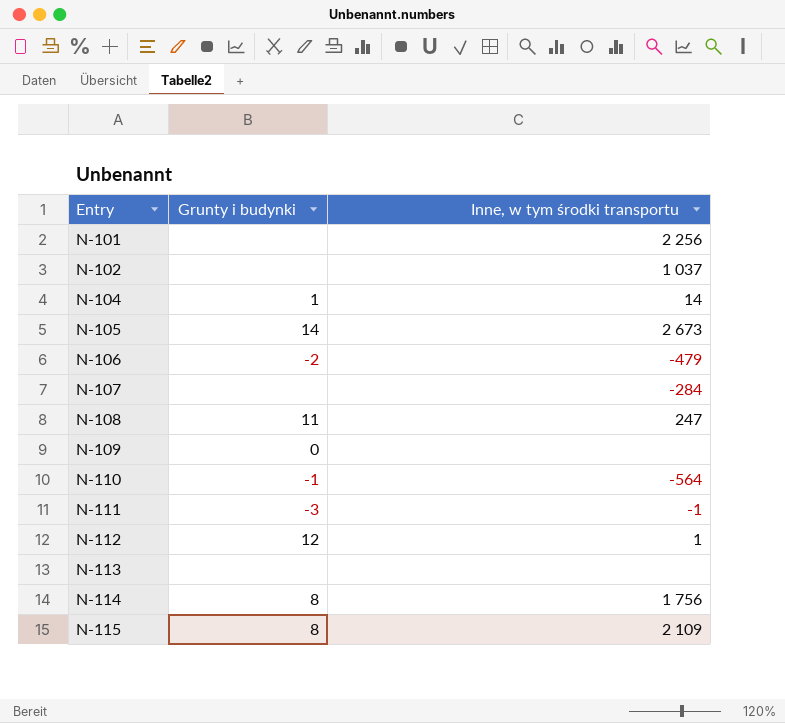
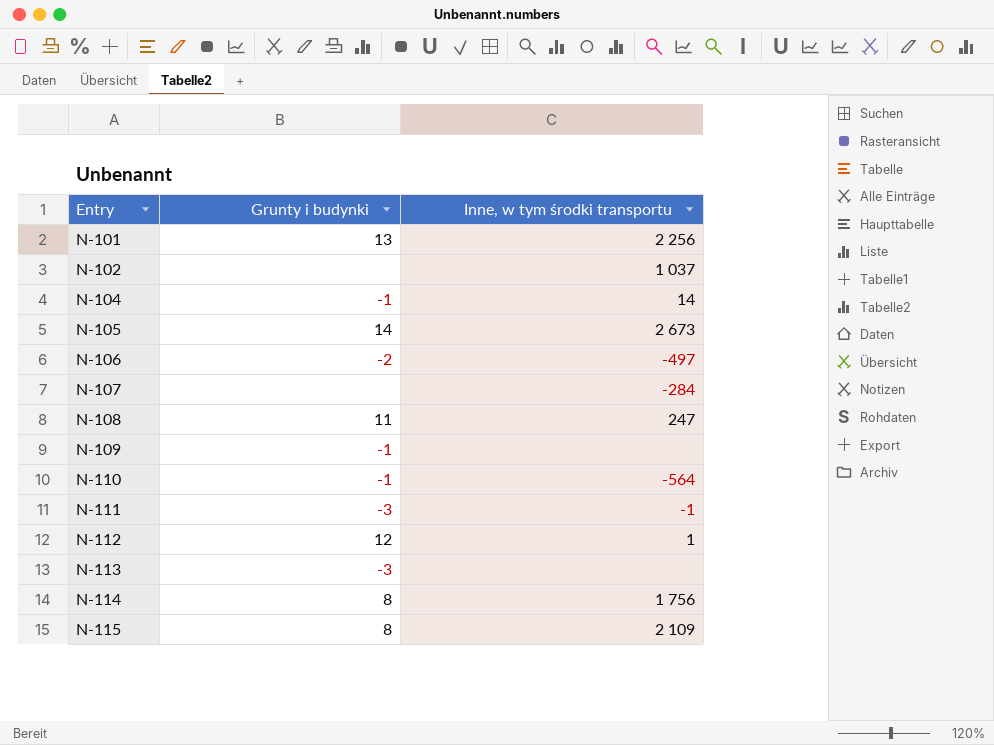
N-101 | Grunty i budynki: none -> 13
N-104 | Grunty i budynki: 1 -> -1
N-106 | Inne, w tym środki transportu: -479 -> -497
N-109 | Grunty i budynki: 0 -> -1
N-113 | Grunty i budynki: none -> -3

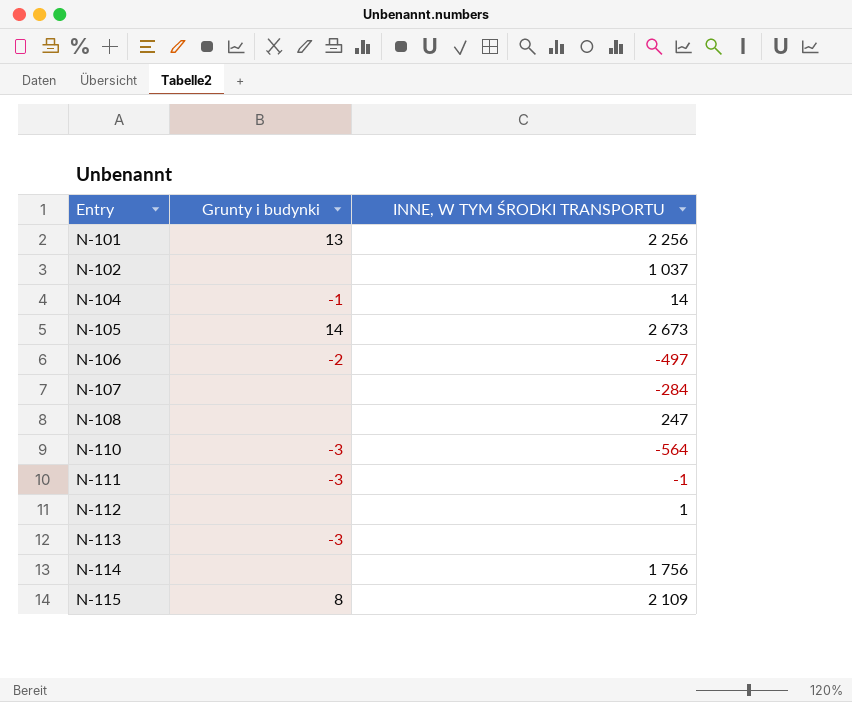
column name: Inne, w tym środki transportu -> INNE, W TYM ŚRODKI TRANSPORTU
row N-109: -1 | none -> none
N-108 | Grunty i budynki: 11 -> none
N-110 | Grunty i budynki: -1 -> -3
N-112 | Grunty i budynki: 12 -> none
N-114 | Grunty i budynki: 8 -> none

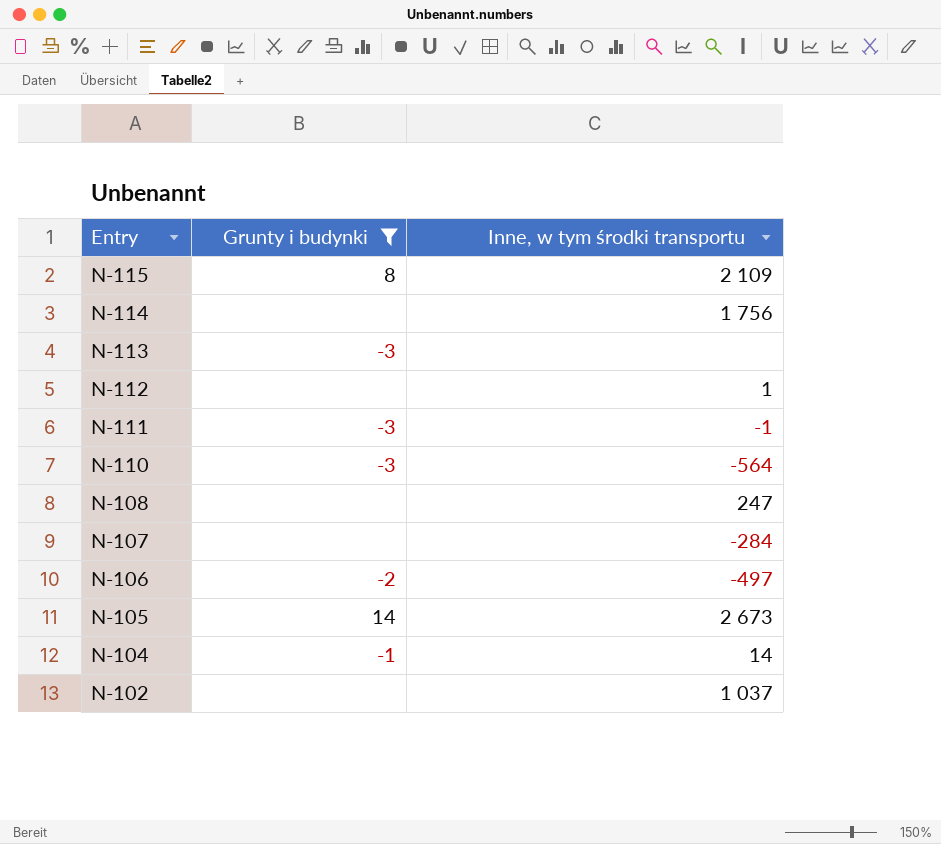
filter: none -> Grunty i budynki != 13
row order: Entry ascending -> Entry descending
column name: INNE, W TYM ŚRODKI TRANSPORTU -> Inne, w tym środki transportu

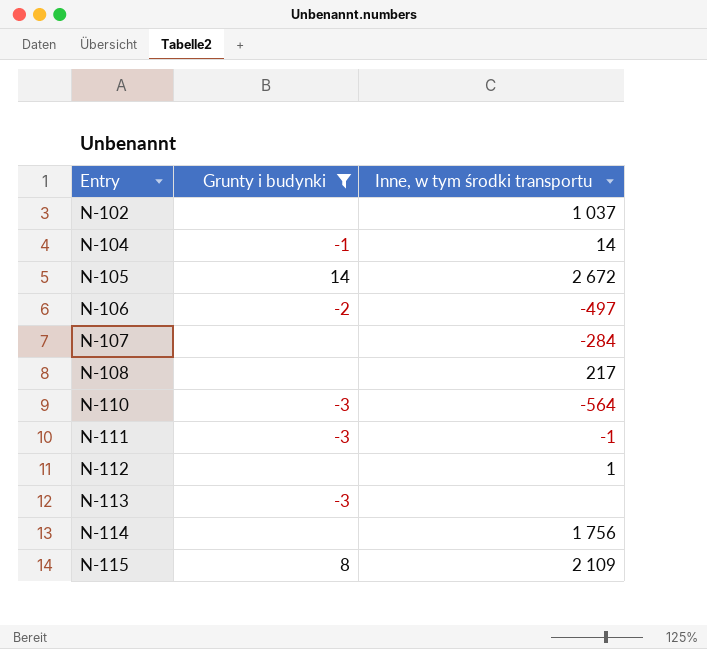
row order: Entry descending -> Entry ascending
N-105 | Inne, w tym środki transportu: 2 673 -> 2 672
N-108 | Inne, w tym środki transportu: 247 -> 217

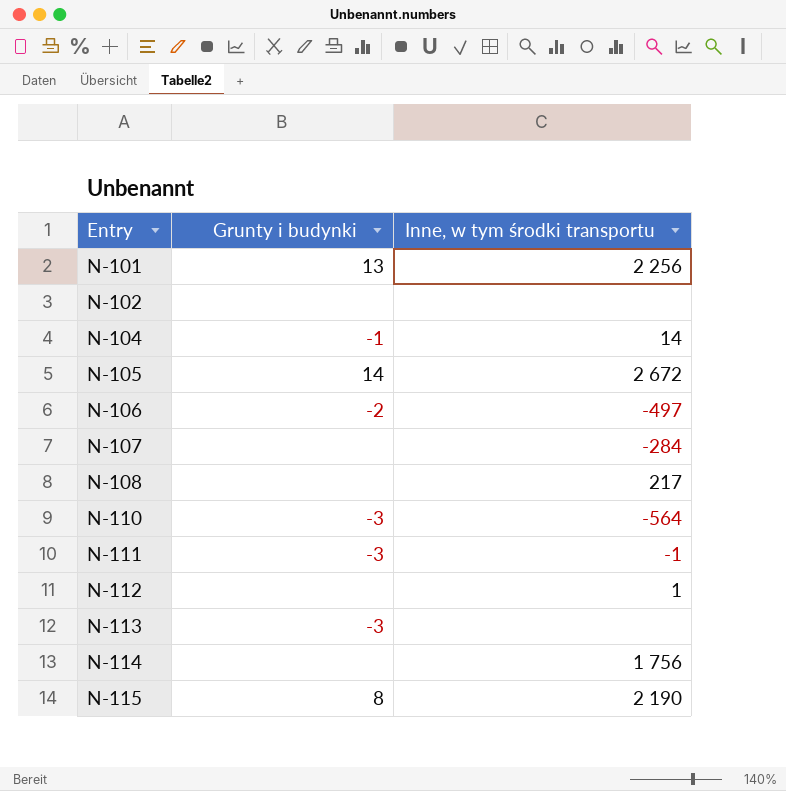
filter: Grunty i budynki != 13 -> none
N-102 | Inne, w tym środki transportu: 1 037 -> none
N-115 | Inne, w tym środki transportu: 2 109 -> 2 190

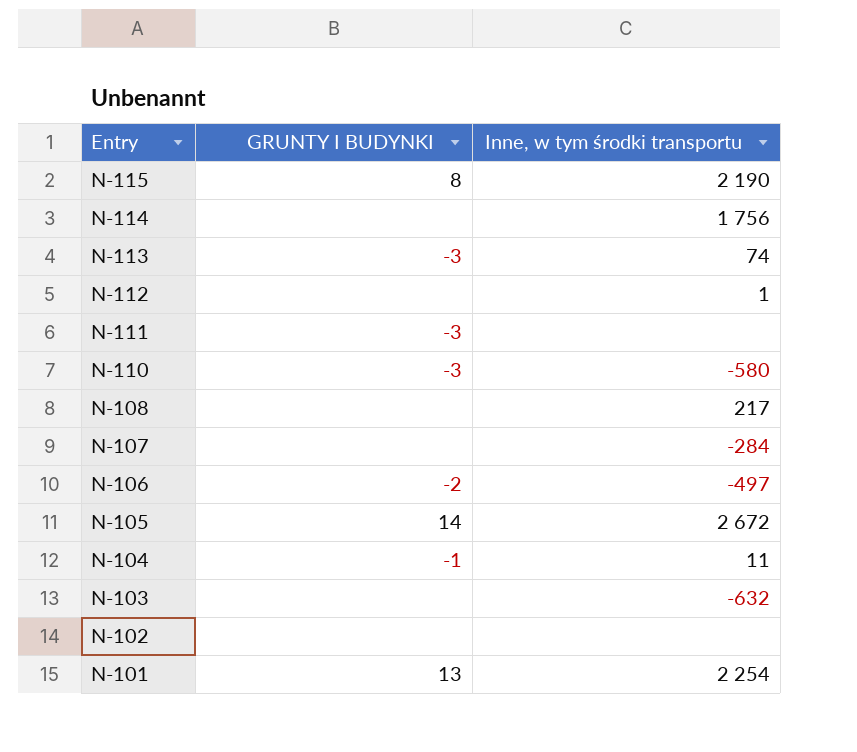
row order: Entry ascending -> Entry descending
column name: Grunty i budynki -> GRUNTY I BUDYNKI
N-113 | Inne, w tym środki transportu: none -> 74
N-111 | Inne, w tym środki transportu: -1 -> none
N-110 | Inne, w tym środki transportu: -564 -> -580
N-104 | Inne, w tym środki transportu: 14 -> 11
row N-103: none -> none | -632
N-101 | Inne, w tym środki transportu: 2 256 -> 2 254

